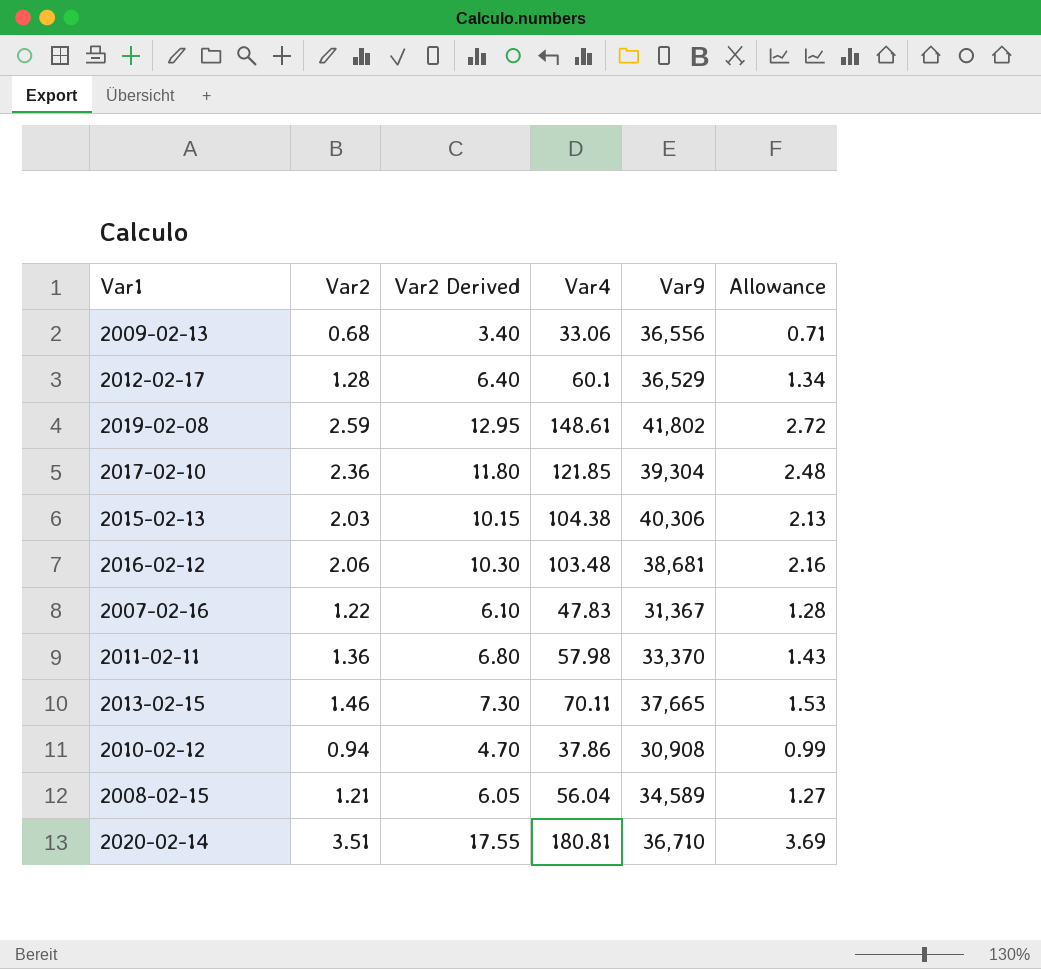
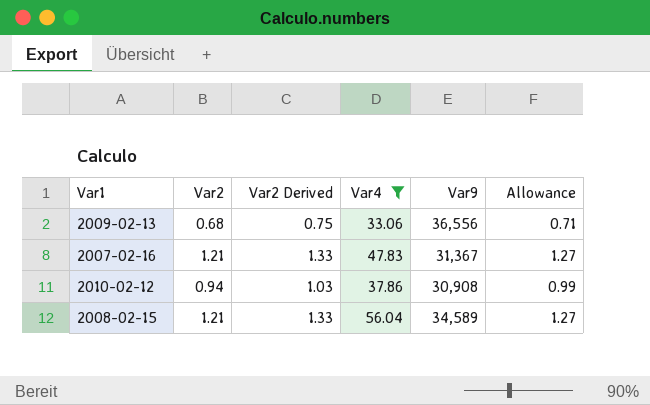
filter: none -> Var4 <= 56.04
column Var2 Derived | formula: [Var2] * 5 -> [Var2] * 1.1
2007-02-16 | Var2: 1.22 -> 1.21
2007-02-16 | Allowance: 1.28 -> 1.27

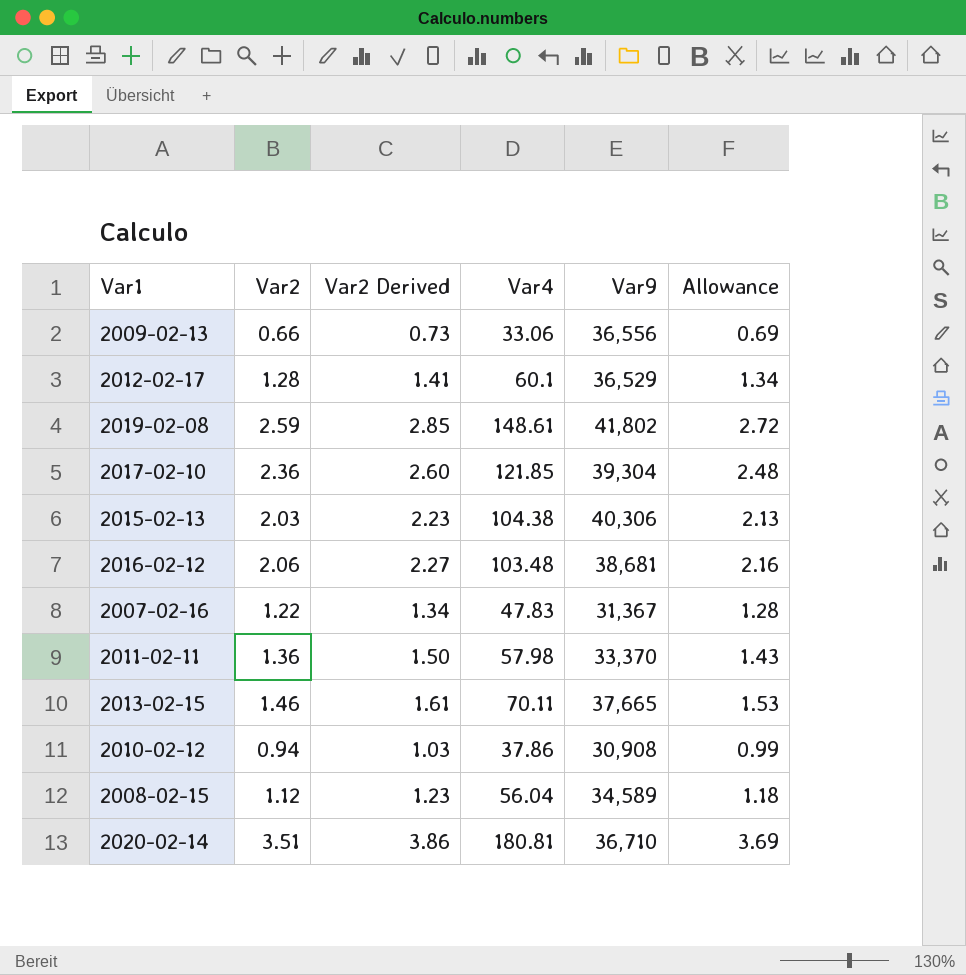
filter: Var4 <= 56.04 -> none
2009-02-13 | Var2: 0.68 -> 0.66
2009-02-13 | Var2 Derived: 0.75 -> 0.73
2009-02-13 | Allowance: 0.71 -> 0.69
2007-02-16 | Var2: 1.21 -> 1.22
2007-02-16 | Var2 Derived: 1.33 -> 1.34
2007-02-16 | Allowance: 1.27 -> 1.28
2008-02-15 | Var2: 1.21 -> 1.12
2008-02-15 | Var2 Derived: 1.33 -> 1.23
2008-02-15 | Allowance: 1.27 -> 1.18

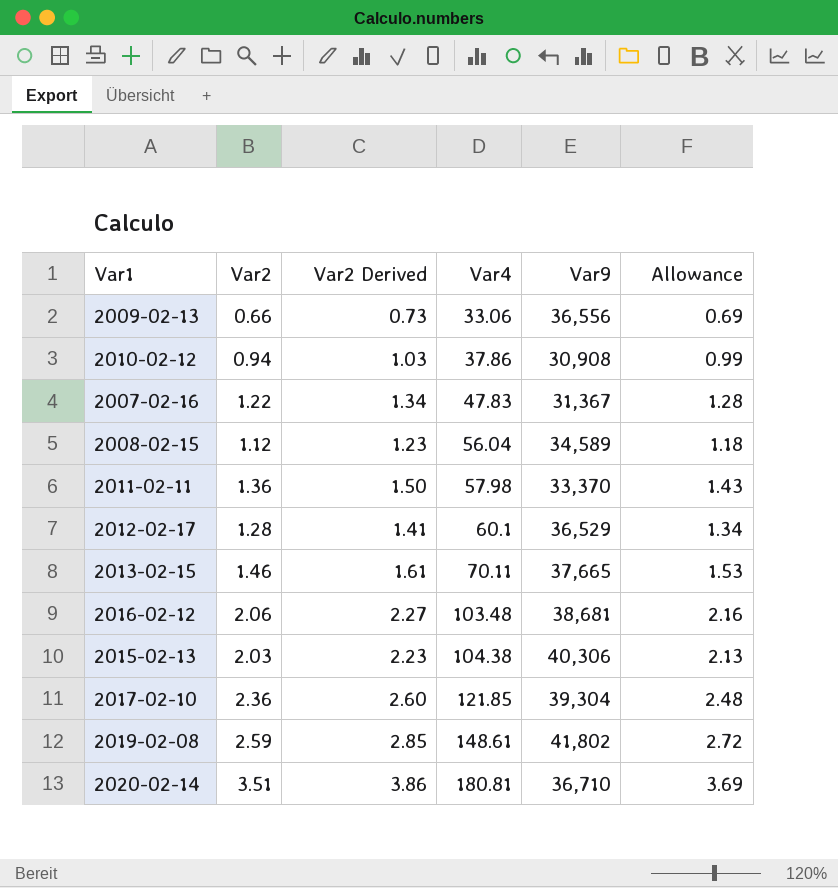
row order: none -> Var4 ascending

